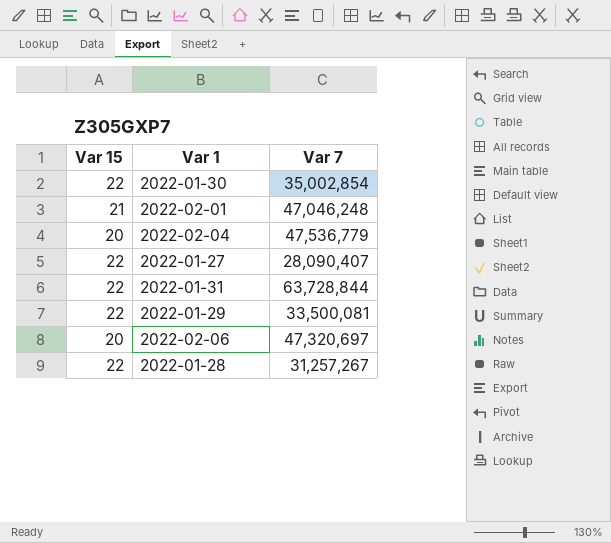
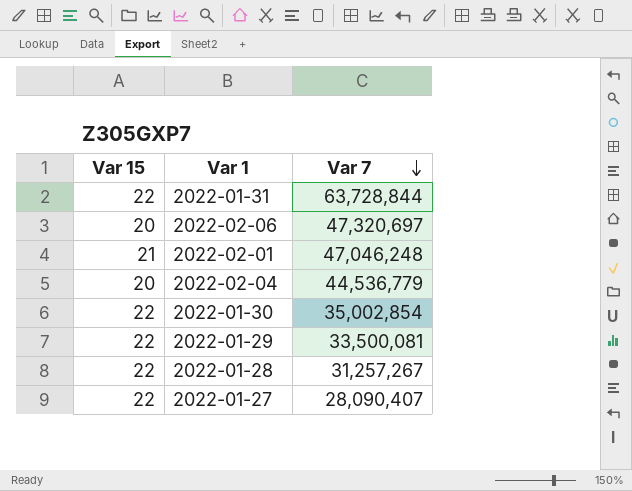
row order: none -> Var 7 descending
2022-02-04 | Var 7: 47,536,779 -> 44,536,779

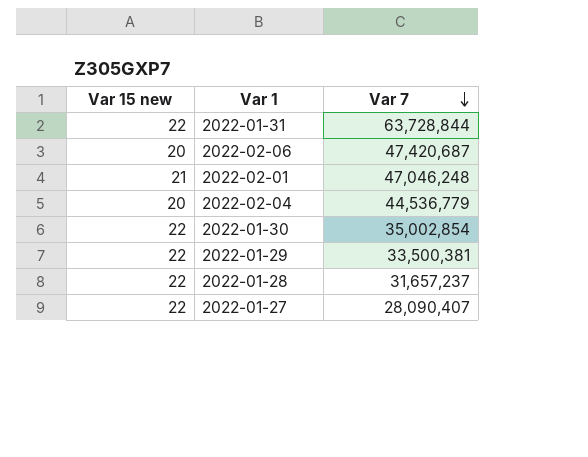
column name: Var 15 -> Var 15 new
2022-02-06 | Var 7: 47,320,697 -> 47,420,687
2022-01-29 | Var 7: 33,500,081 -> 33,500,381
2022-01-28 | Var 7: 31,257,267 -> 31,657,237

